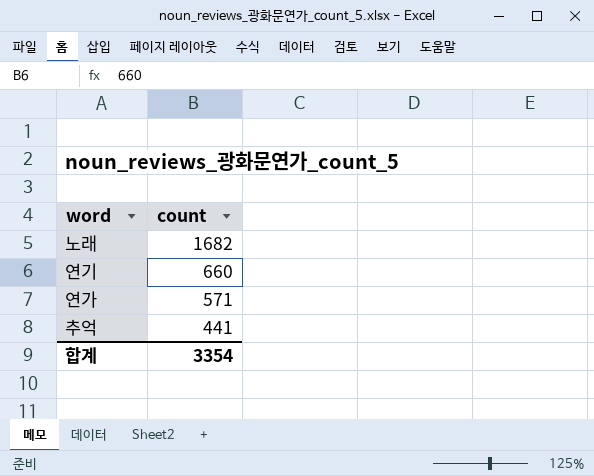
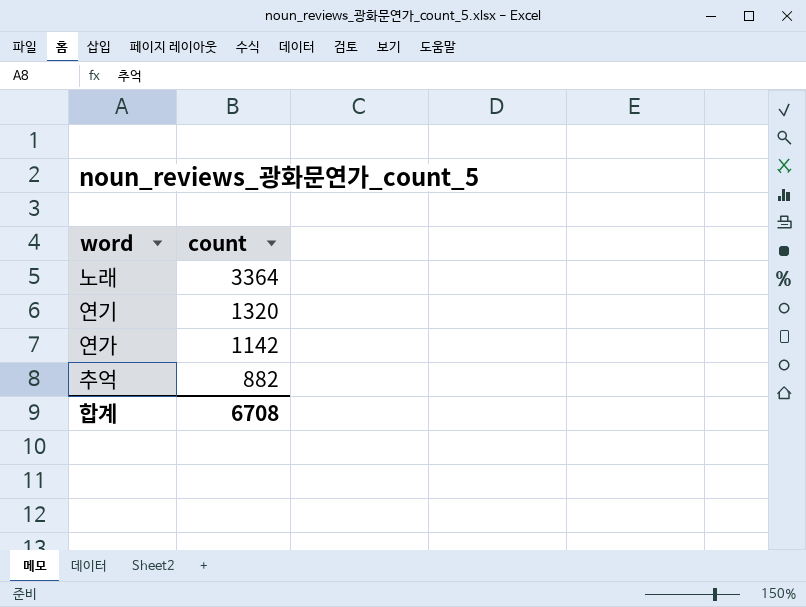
노래 | count: 1682 -> 3364
연기 | count: 660 -> 1320
연가 | count: 571 -> 1142
추억 | count: 441 -> 882
합계 | count: 3354 -> 6708

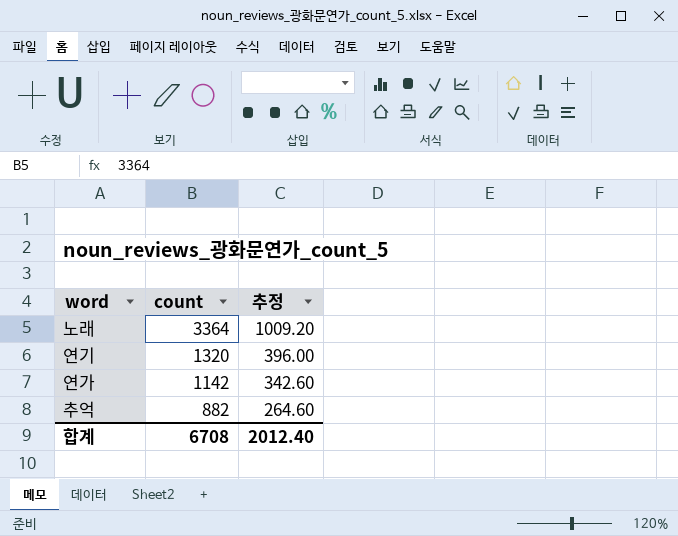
column 추정 | formula: none -> [count] * 0.3

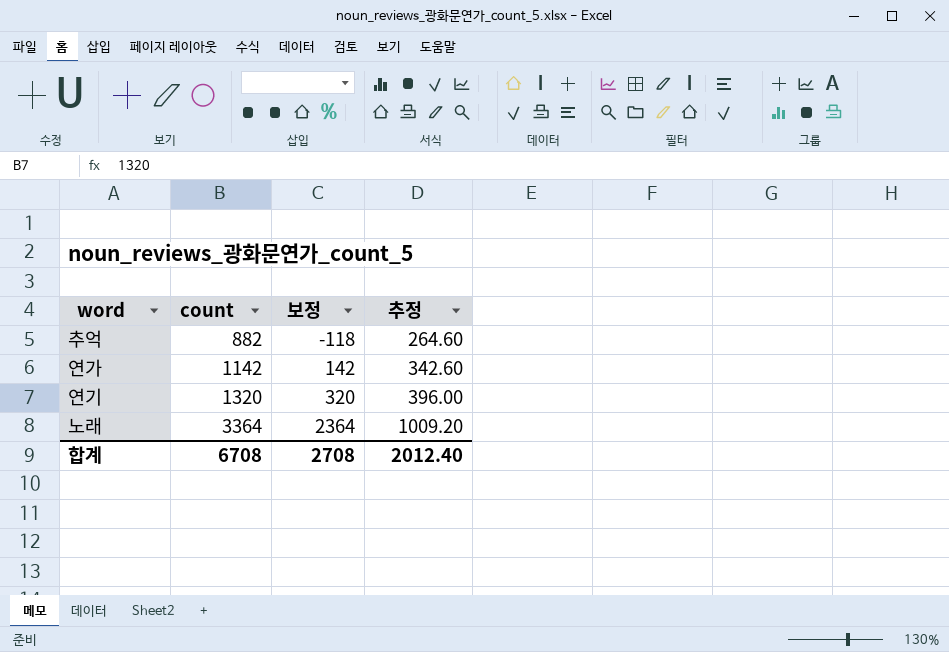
row order: count descending -> count ascending
column 보정 | formula: none -> [count] - 1000

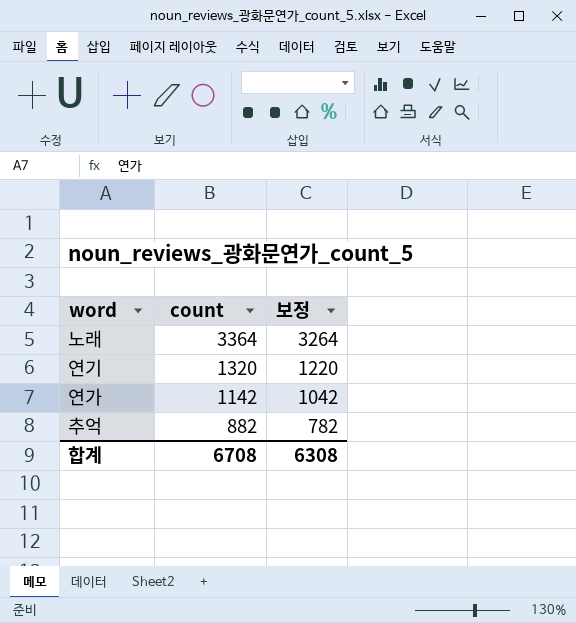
row order: count ascending -> count descending
column 추정 | formula: [count] * 0.3 -> none
column 보정 | formula: [count] - 1000 -> [count] - 100
합계 | 보정: 2708 -> 6308

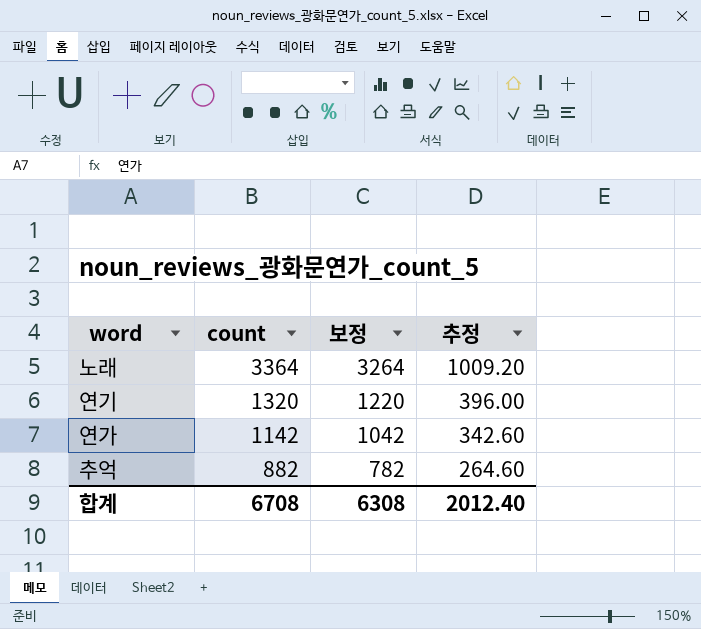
column 추정 | formula: none -> [count] * 0.3

